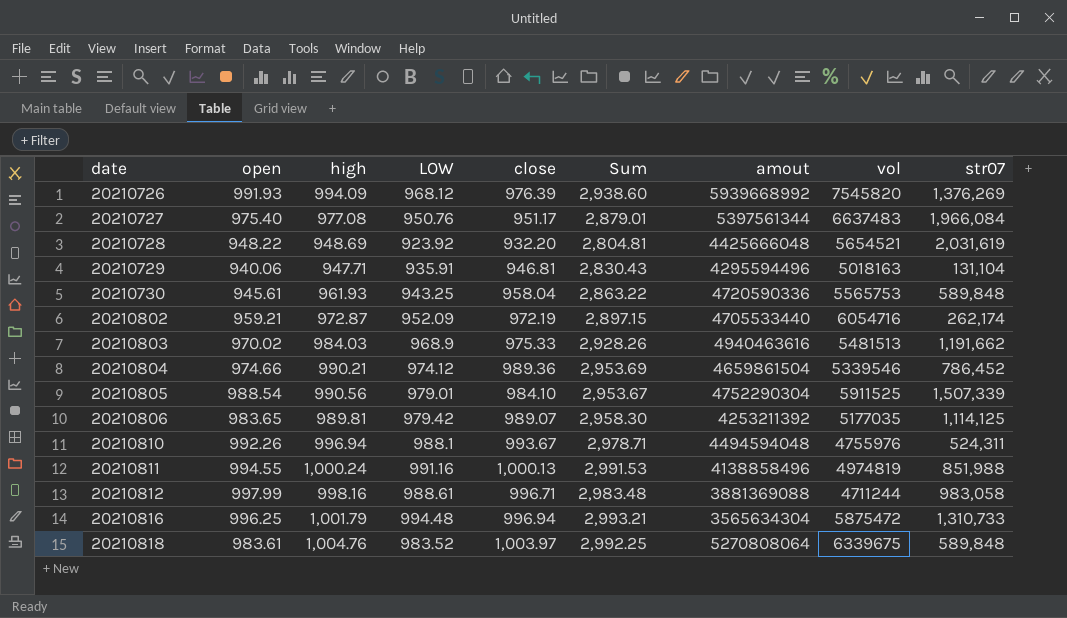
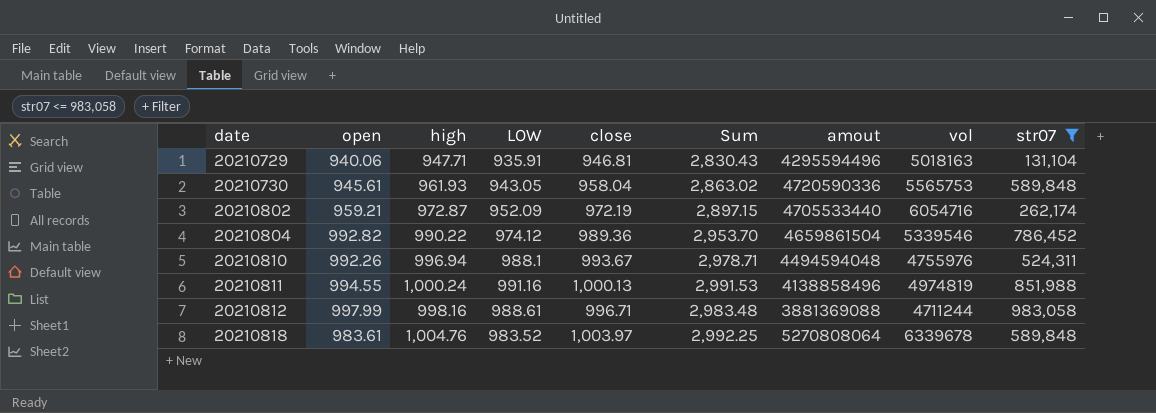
filter: none -> str07 <= 983,058
20210730 | LOW: 943.25 -> 943.05
20210730 | Sum: 2,863.22 -> 2,863.02
20210804 | open: 974.66 -> 992.82
20210804 | high: 990.21 -> 990.22
20210804 | Sum: 2,953.69 -> 2,953.70
20210818 | vol: 6339675 -> 6339678

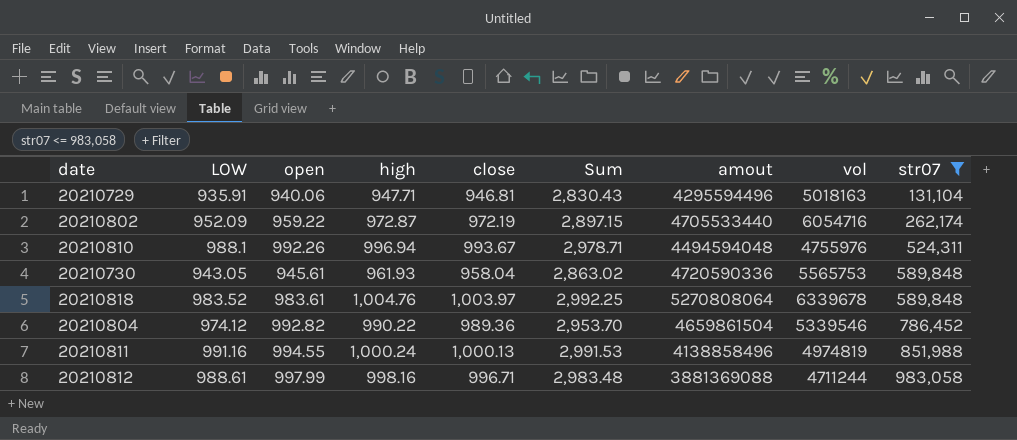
row order: date ascending -> str07 ascending
column LOW | position: 4 -> 2
20210802 | open: 959.21 -> 959.22

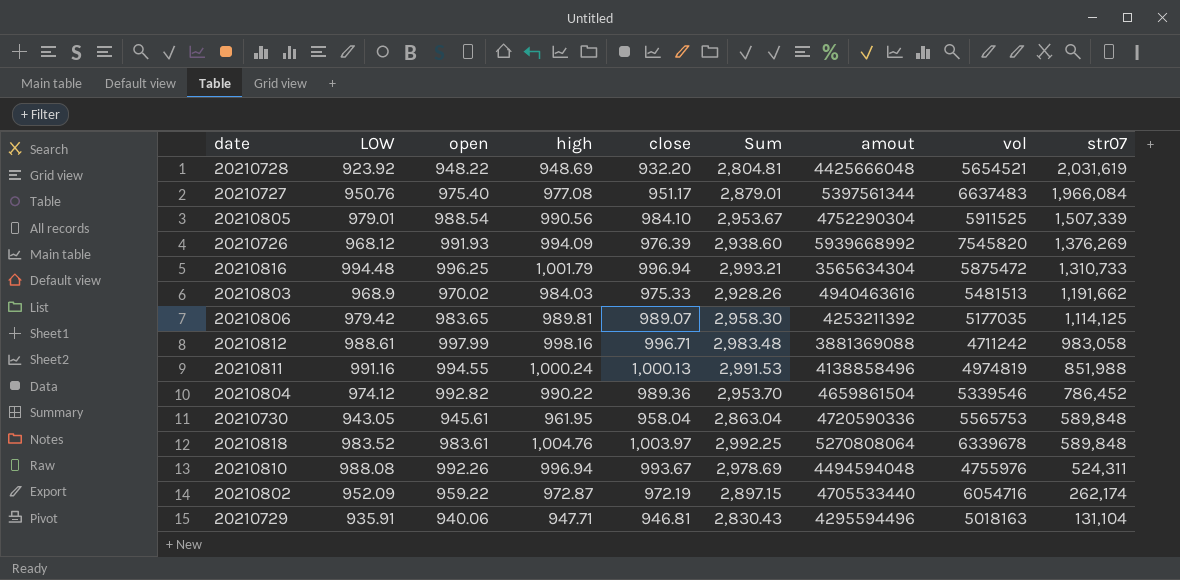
filter: str07 <= 983,058 -> none
row order: str07 ascending -> str07 descending
20210812 | vol: 4711244 -> 4711242
20210730 | high: 961.93 -> 961.95
20210730 | Sum: 2,863.02 -> 2,863.04
20210810 | LOW: 988.1 -> 988.08
20210810 | Sum: 2,978.71 -> 2,978.69

